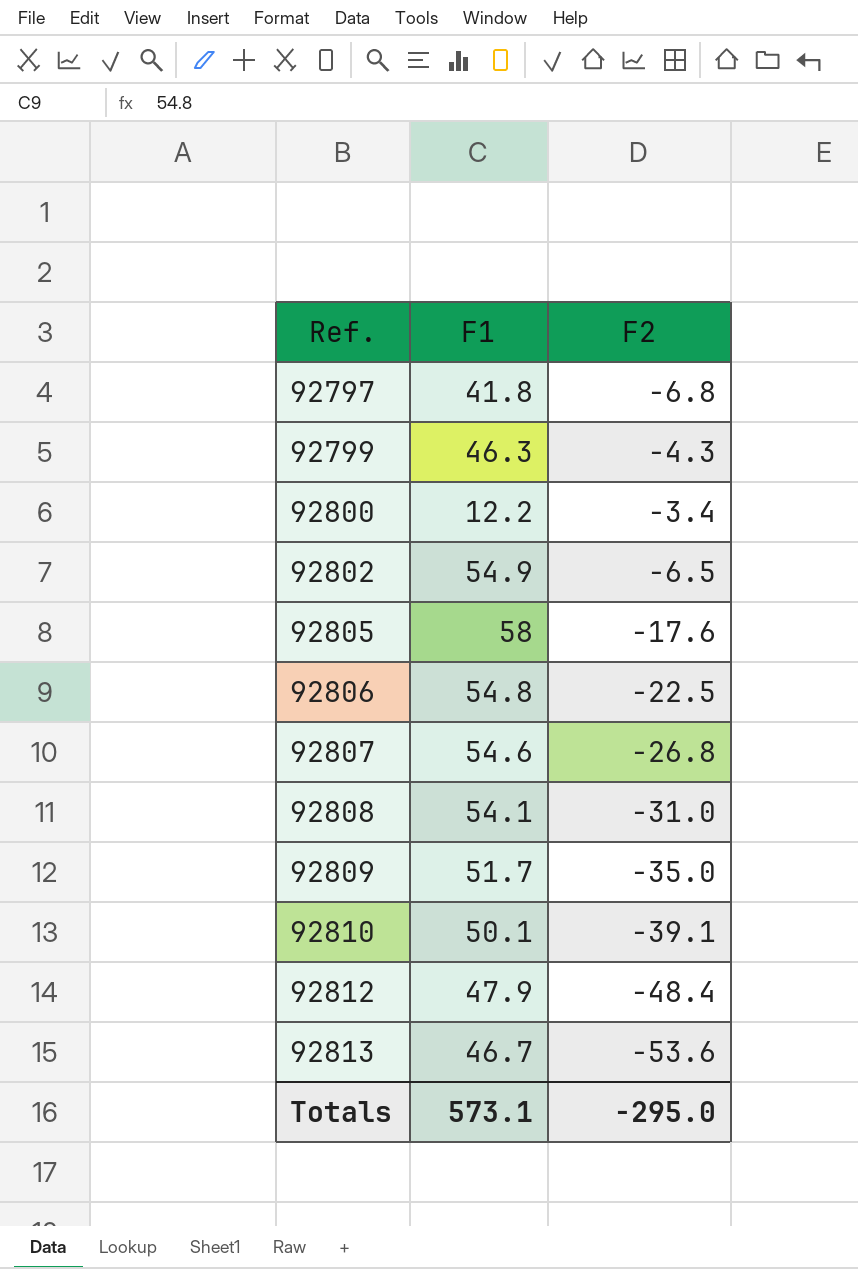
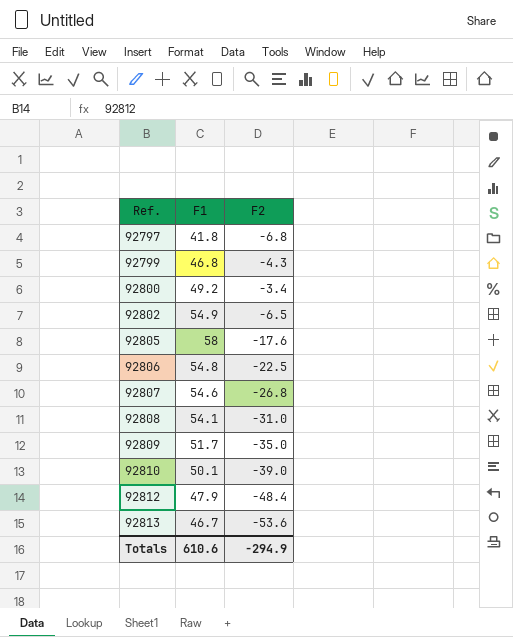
92799 | F1: 46.3 -> 46.8
92800 | F1: 12.2 -> 49.2
92810 | F2: -39.1 -> -39.0
Totals | F1: 573.1 -> 610.6
Totals | F2: -295.0 -> -294.9

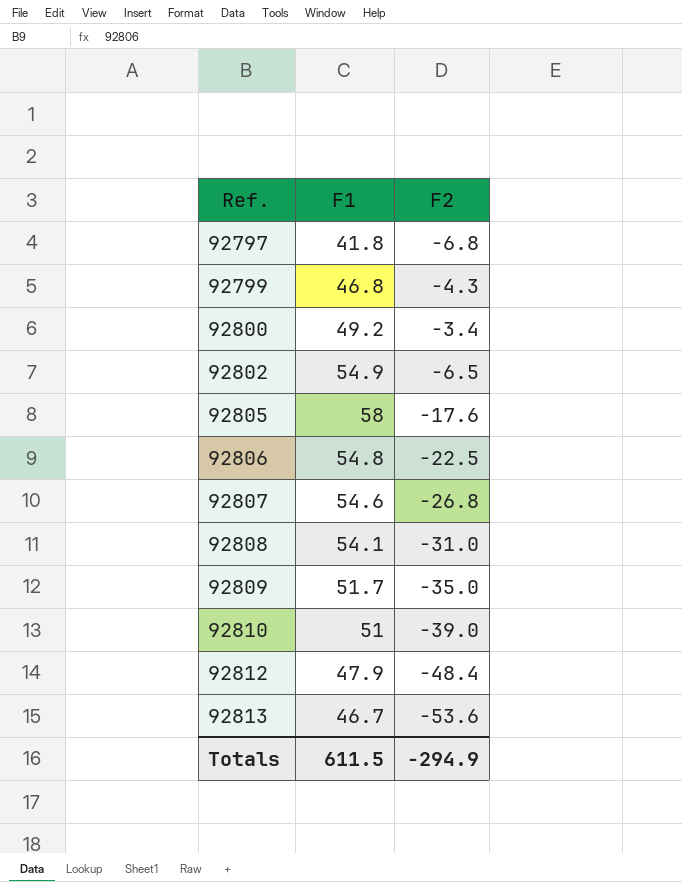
92810 | F1: 50.1 -> 51
Totals | F1: 610.6 -> 611.5

